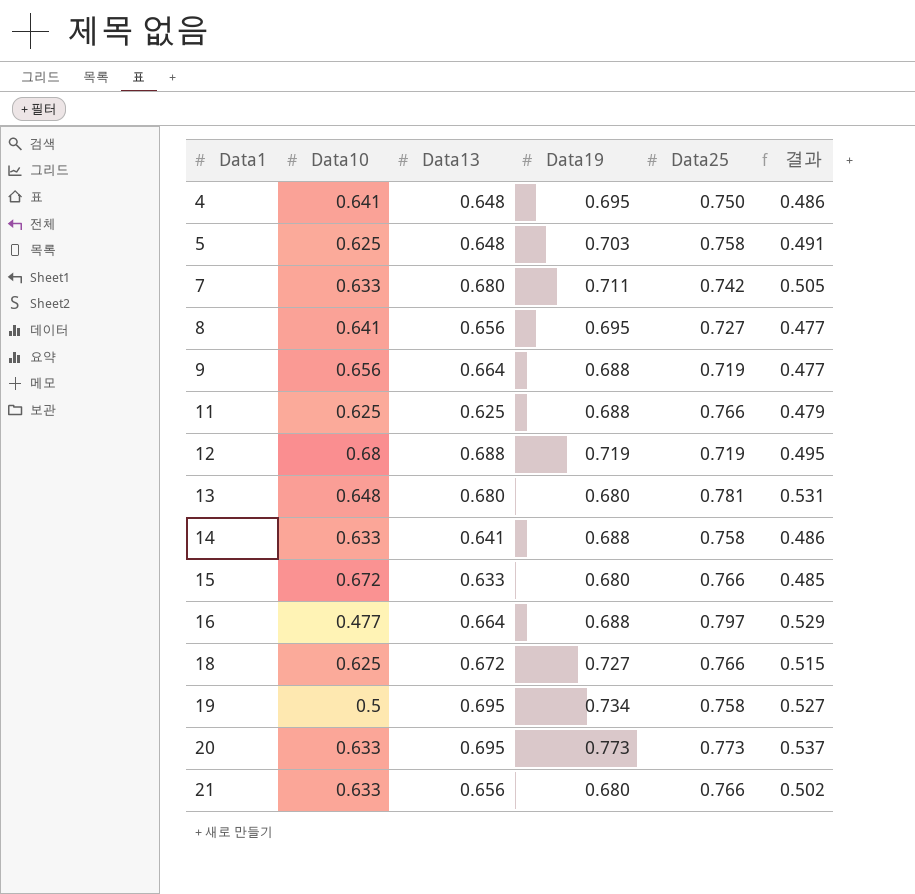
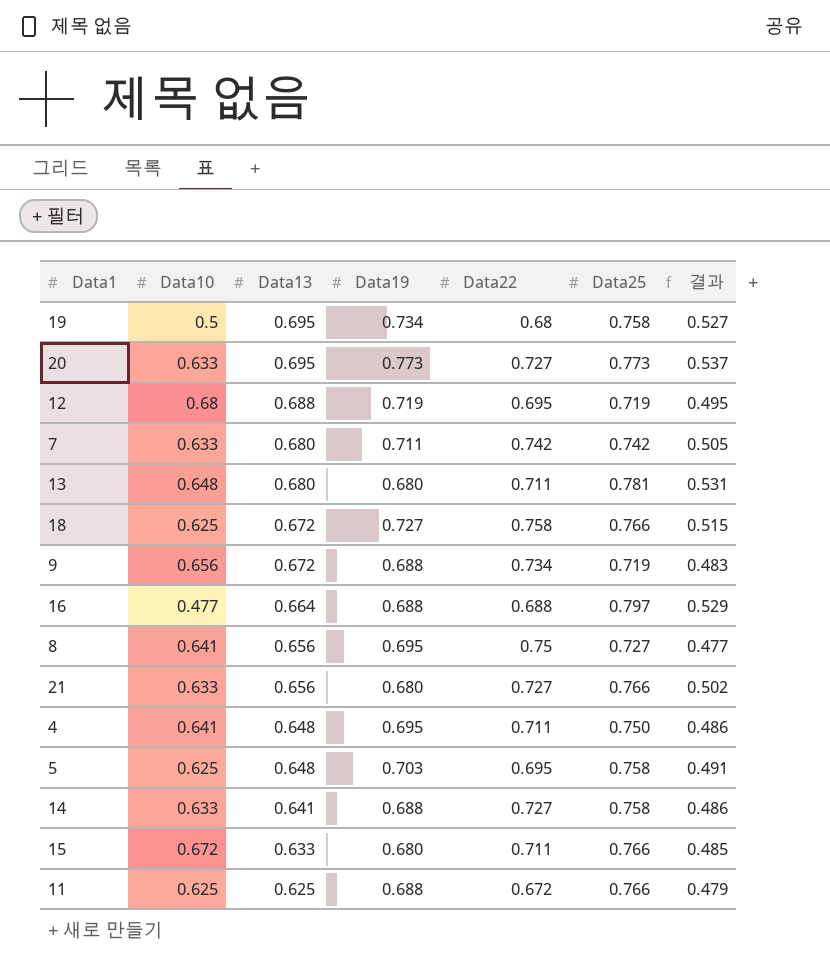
row order: Data1 ascending -> Data13 descending
column Data22 | position: none -> 5
9 | Data13: 0.664 -> 0.672
9 | 결과: 0.477 -> 0.483

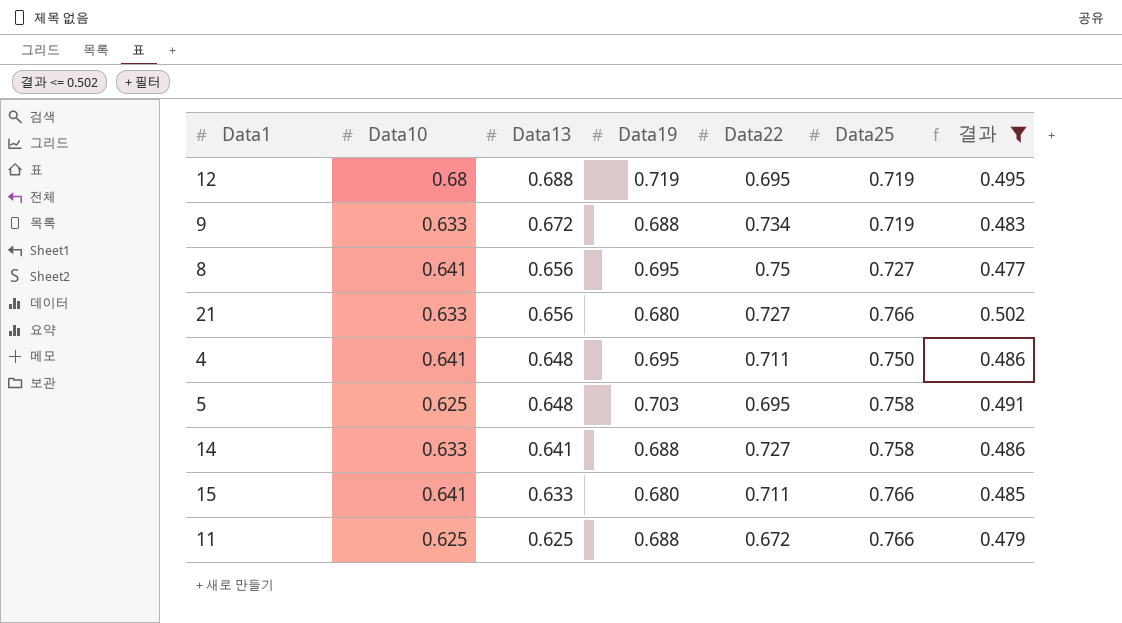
filter: none -> 결과 <= 0.502
9 | Data10: 0.656 -> 0.633
15 | Data10: 0.672 -> 0.641

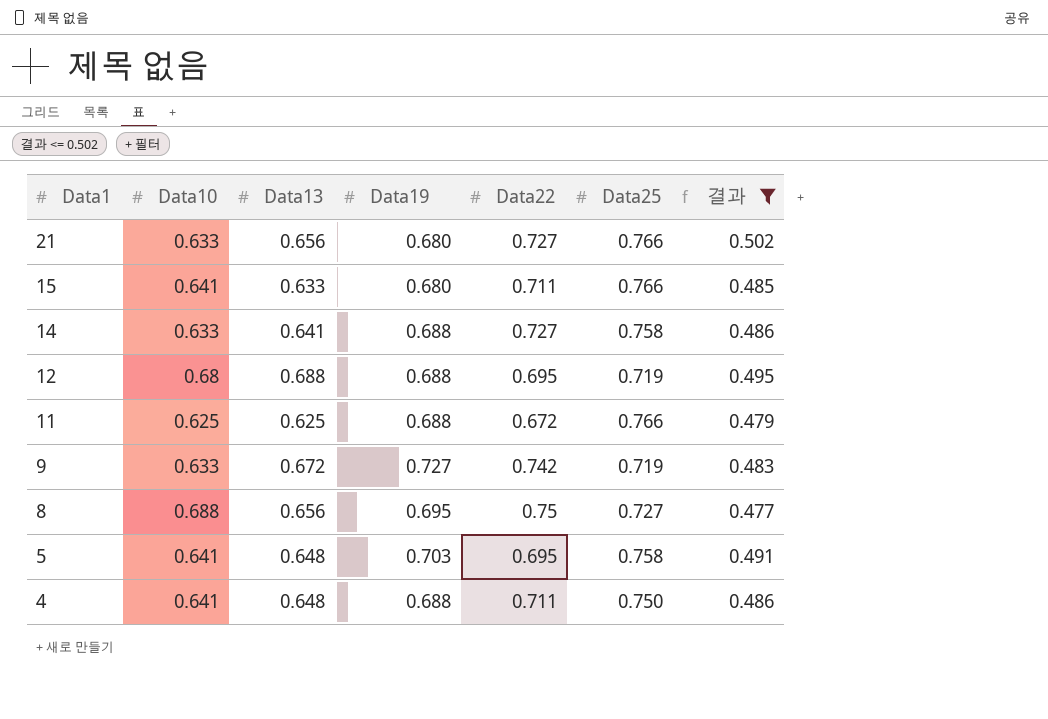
row order: Data13 descending -> Data1 descending
12 | Data19: 0.719 -> 0.688
9 | Data19: 0.688 -> 0.727
9 | Data22: 0.734 -> 0.742
8 | Data10: 0.641 -> 0.688
5 | Data10: 0.625 -> 0.641
4 | Data19: 0.695 -> 0.688

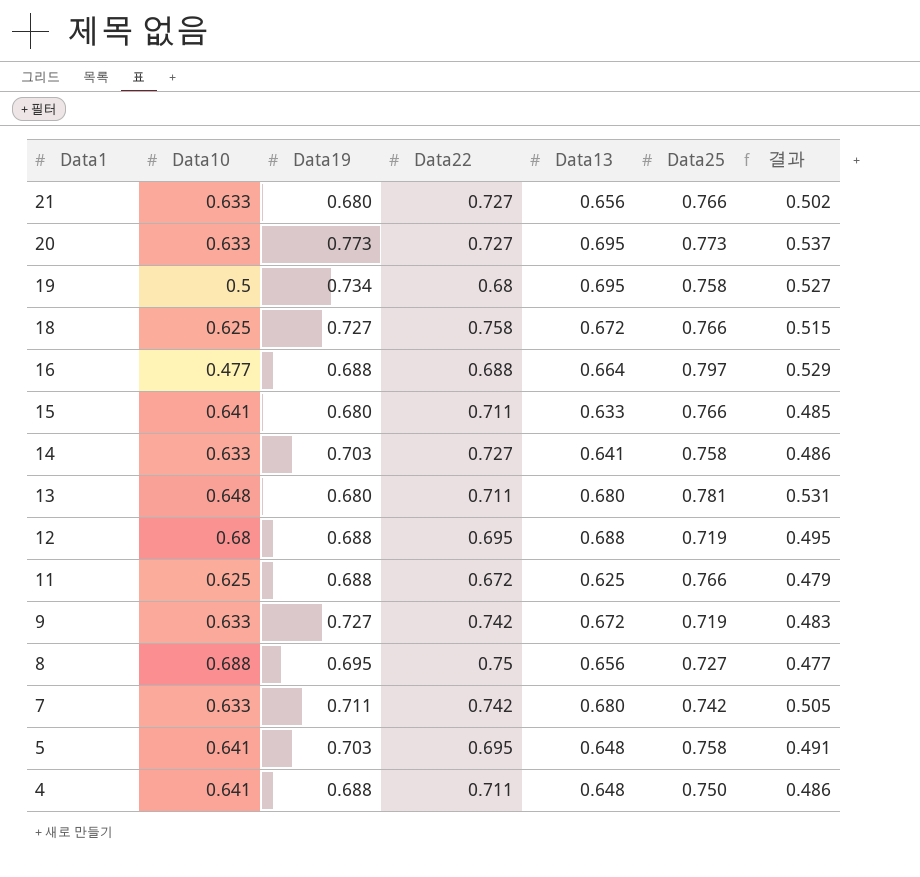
filter: 결과 <= 0.502 -> none
column Data13 | position: 3 -> 5
14 | Data19: 0.688 -> 0.703

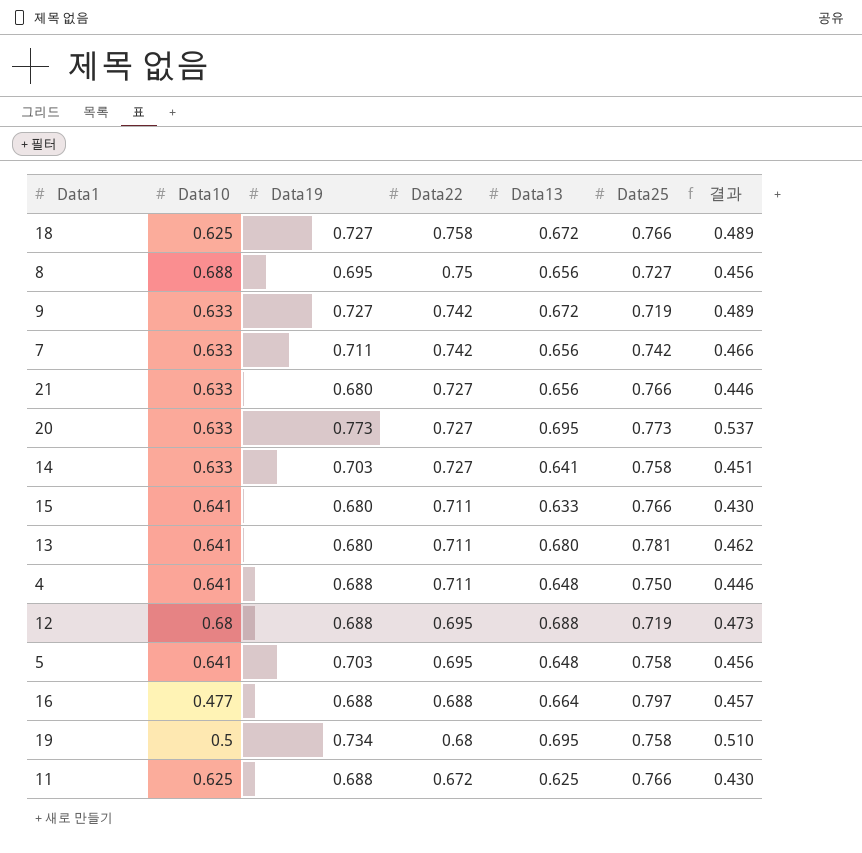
row order: Data1 descending -> Data22 descending
column 결과 | formula: [Data13] * [Data25] -> [Data19] * [Data13]
7 | Data13: 0.680 -> 0.656
13 | Data10: 0.648 -> 0.641

